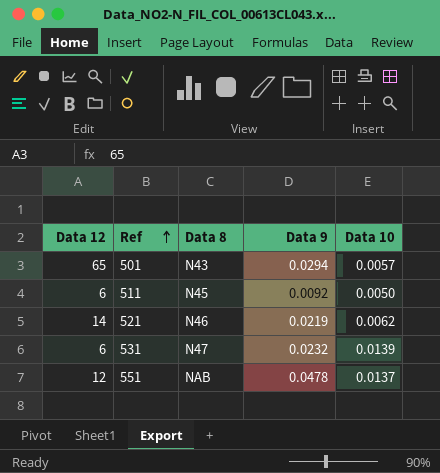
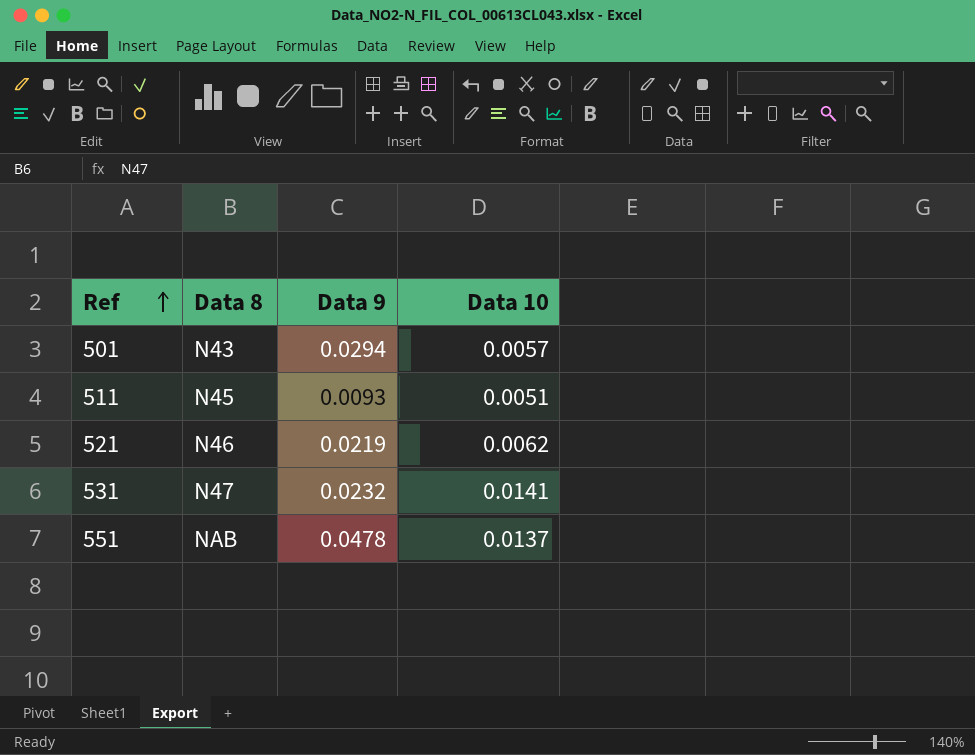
column Data 12 | position: 1 -> none
511 | Data 9: 0.0092 -> 0.0093
511 | Data 10: 0.0050 -> 0.0051
531 | Data 10: 0.0139 -> 0.0141

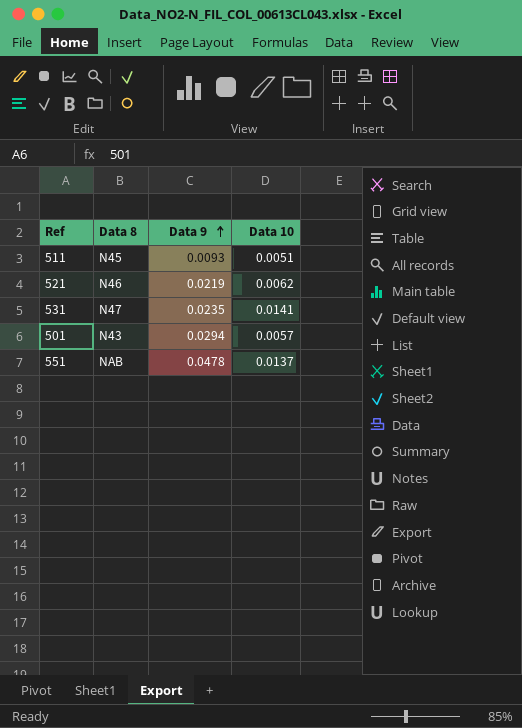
row order: Ref ascending -> Data 9 ascending
531 | Data 9: 0.0232 -> 0.0235

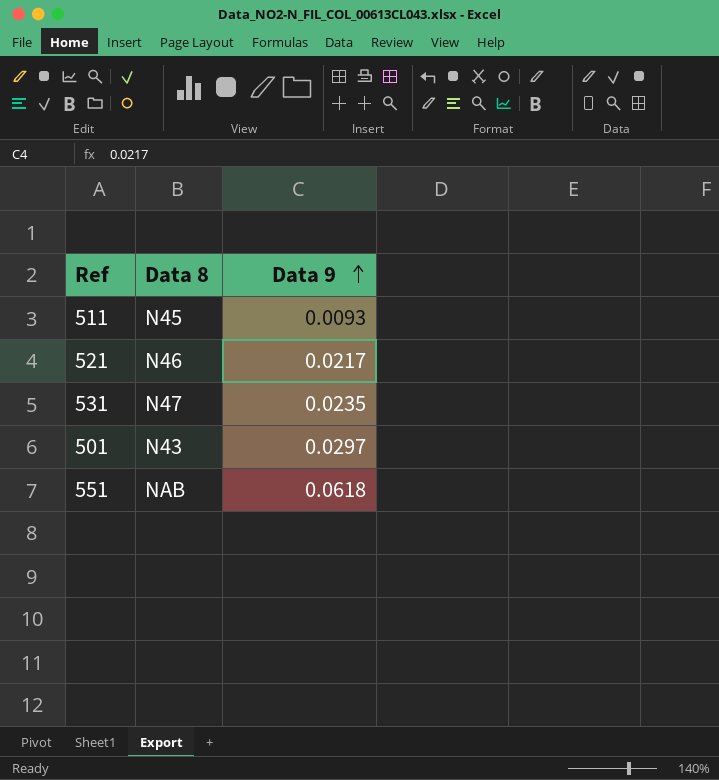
column Data 10 | position: 4 -> none
521 | Data 9: 0.0219 -> 0.0217
501 | Data 9: 0.0294 -> 0.0297
551 | Data 9: 0.0478 -> 0.0618

